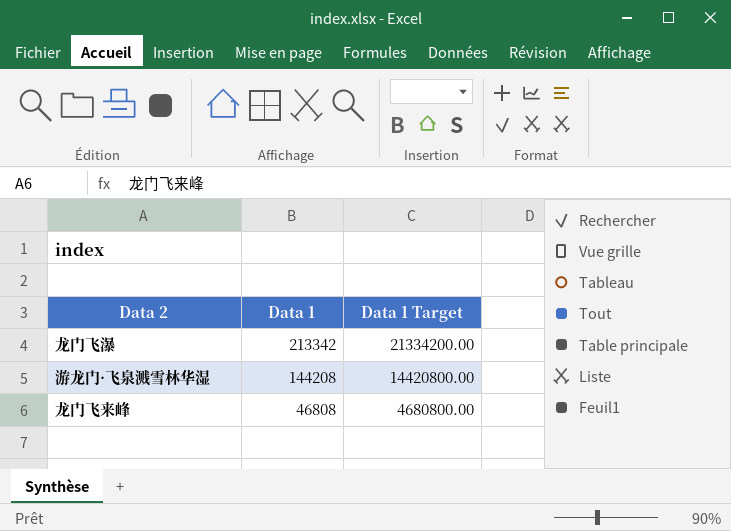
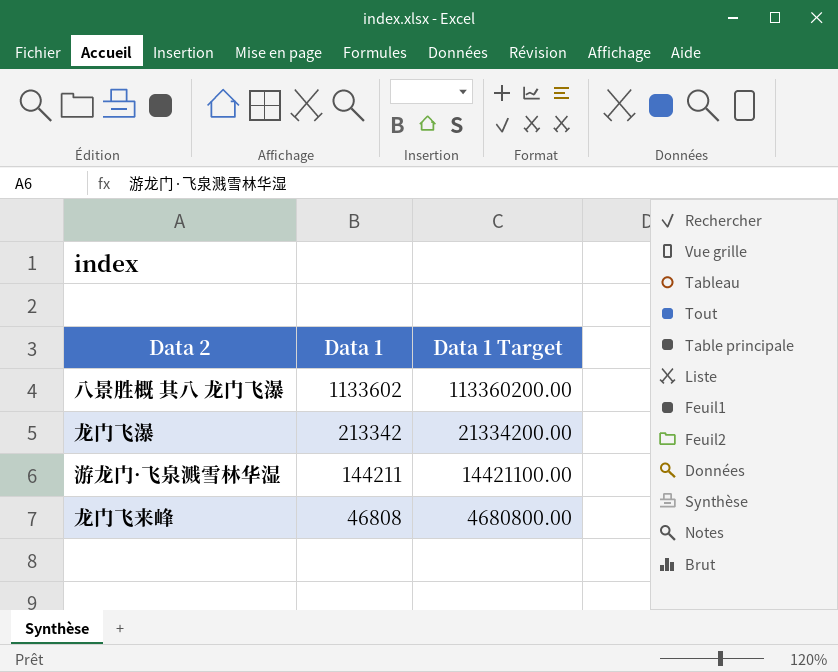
row 八景胜概 其八 龙门飞瀑: none -> 1133602 | 113360200.00
游龙门·飞泉溅雪林华湿 | Data 1: 144208 -> 144211
游龙门·飞泉溅雪林华湿 | Data 1 Target: 14420800.00 -> 14421100.00

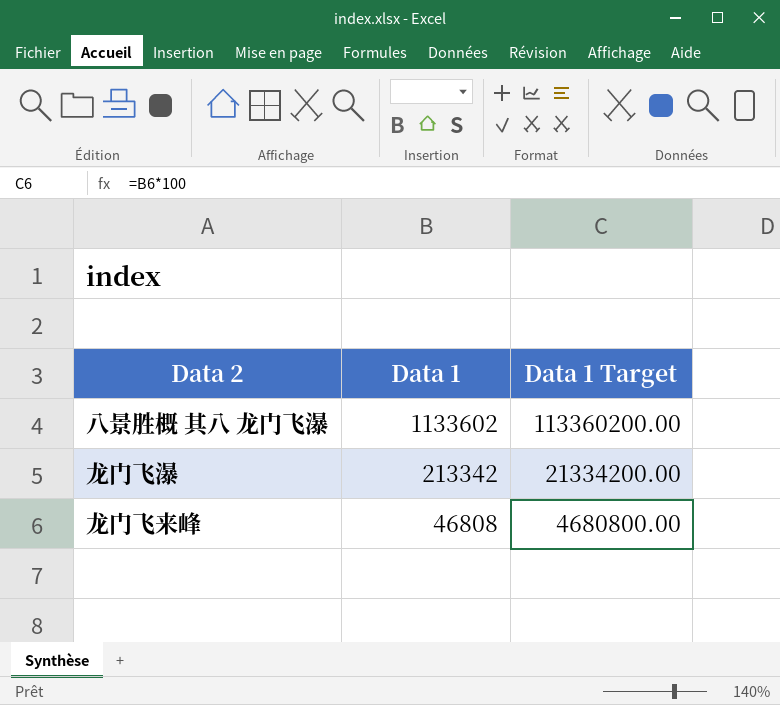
row 游龙门·飞泉溅雪林华湿: 144211 | 14421100.00 -> none

